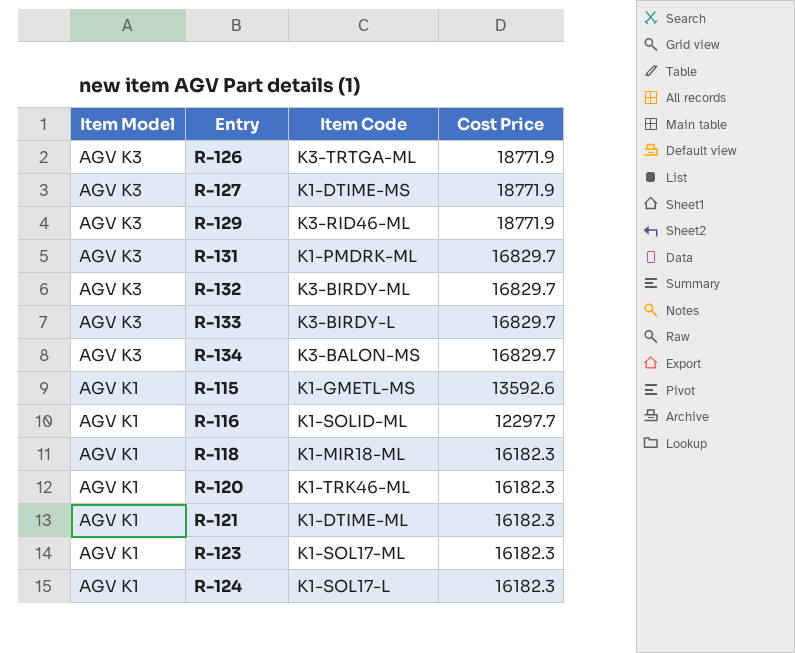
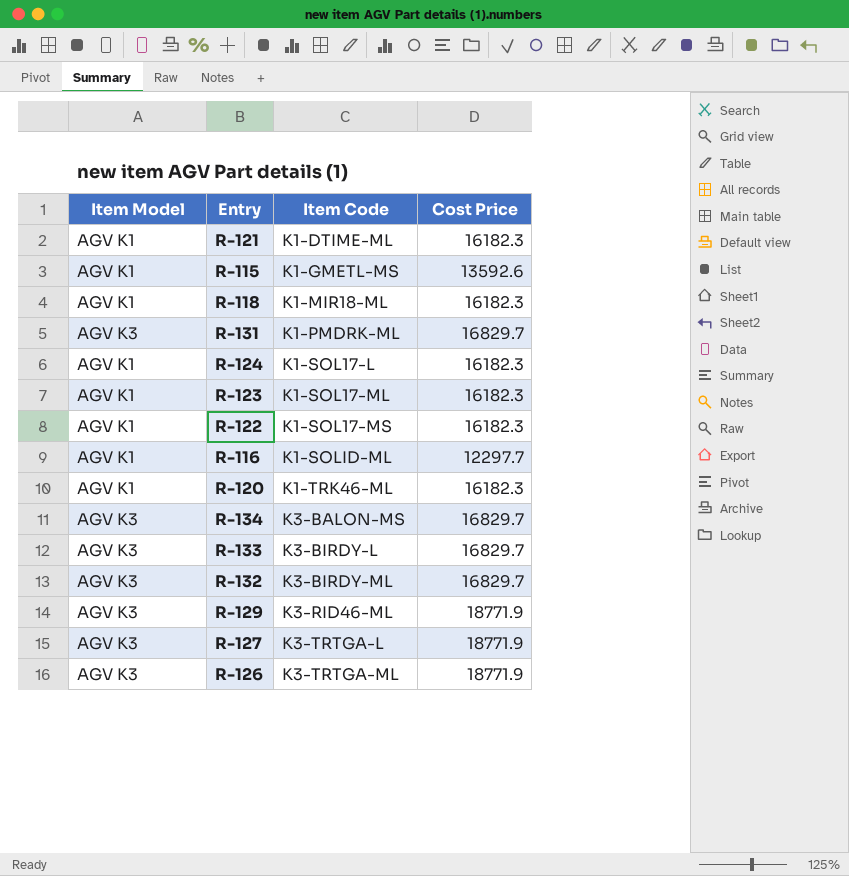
row order: Item Model descending -> Item Code ascending
row R-122: none -> AGV K1 | K1-SOL17-MS | 16182.3
R-127 | Item Code: K1-DTIME-MS -> K3-TRTGA-L

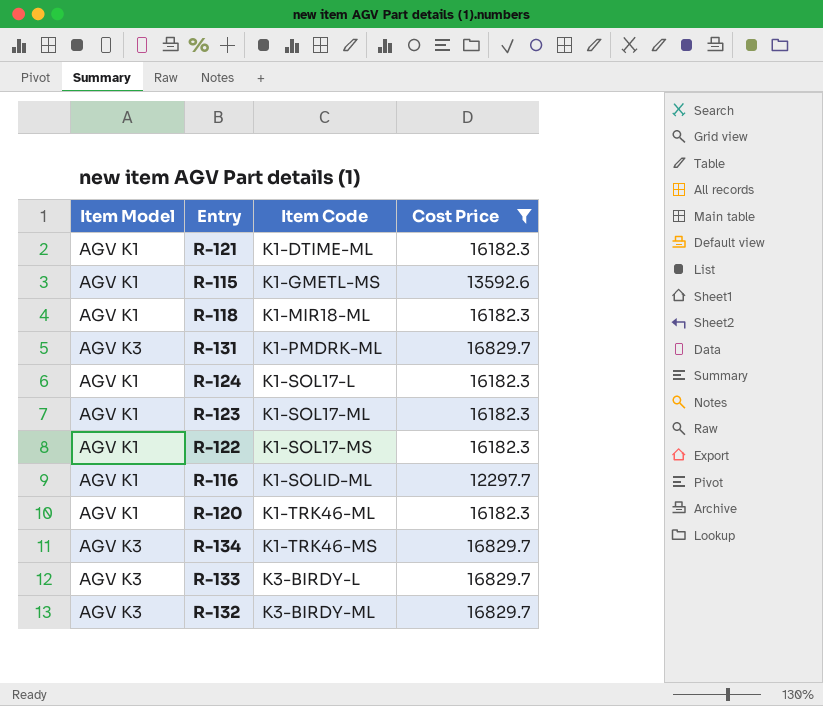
filter: none -> Cost Price != 18771.9
R-134 | Item Code: K3-BALON-MS -> K1-TRK46-MS

